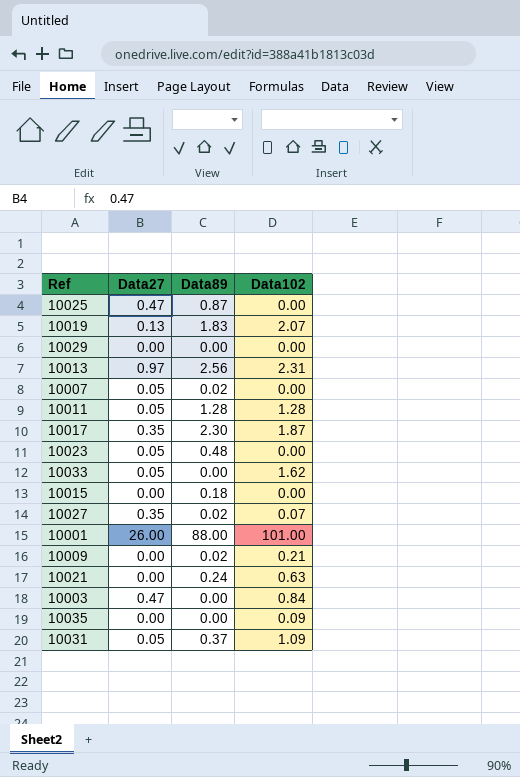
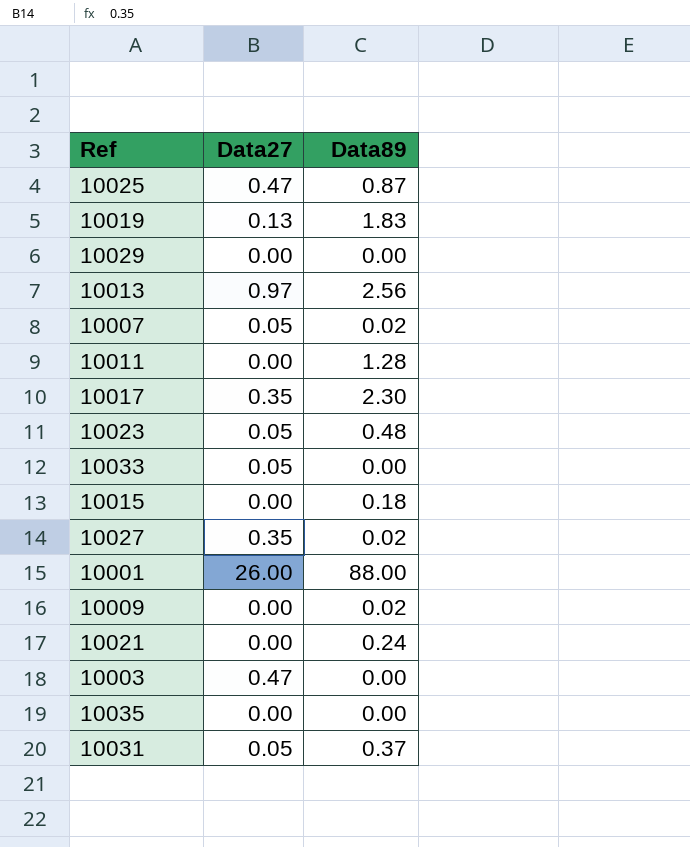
column Data102 | position: 4 -> none
10011 | Data27: 0.05 -> 0.00

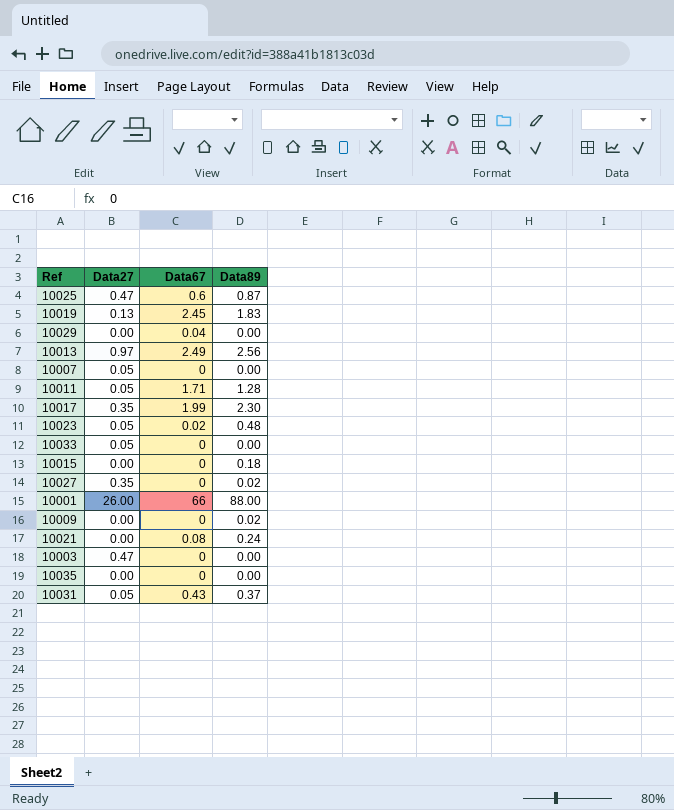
column Data67 | position: none -> 3
10007 | Data89: 0.02 -> 0.00
10011 | Data27: 0.00 -> 0.05

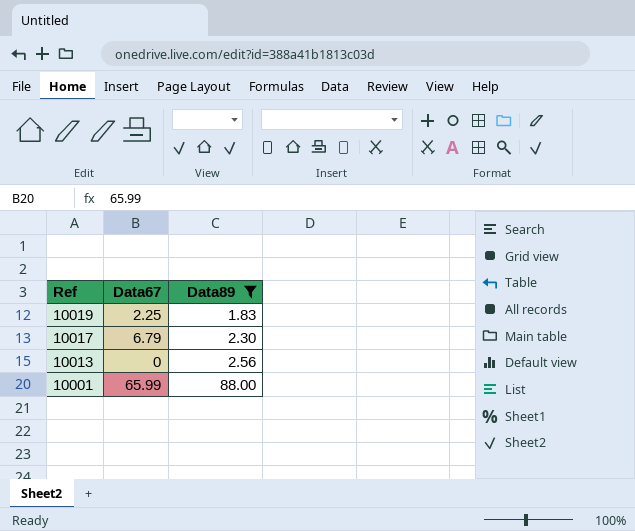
filter: none -> Data89 >= 1.83
row order: none -> Ref descending
column Data27 | position: 2 -> none
10019 | Data67: 2.45 -> 2.25
10017 | Data67: 1.99 -> 6.79
10013 | Data67: 2.49 -> 0
10001 | Data67: 66 -> 65.99

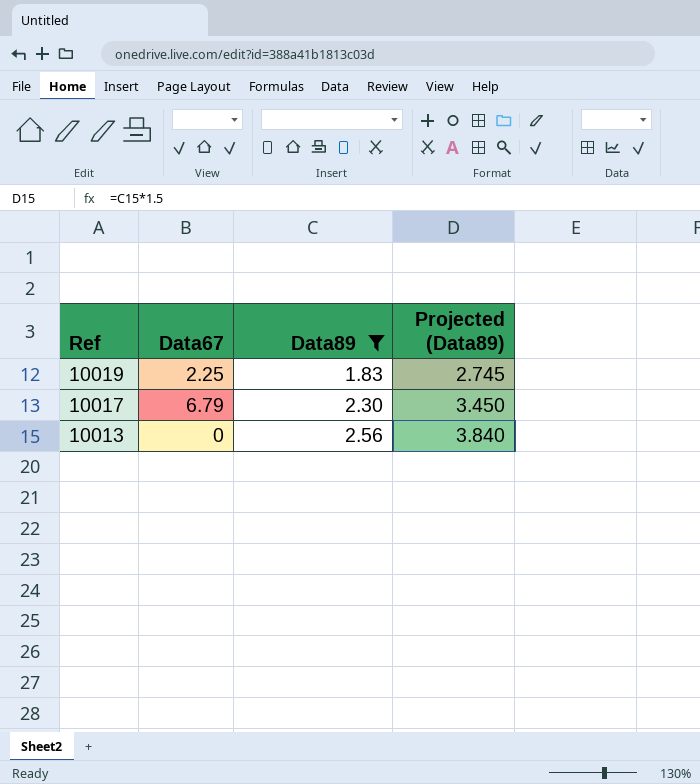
column Projected (Data89) | formula: none -> [Data89] * 1.5
row 10001: 65.99 | 88.00 -> none

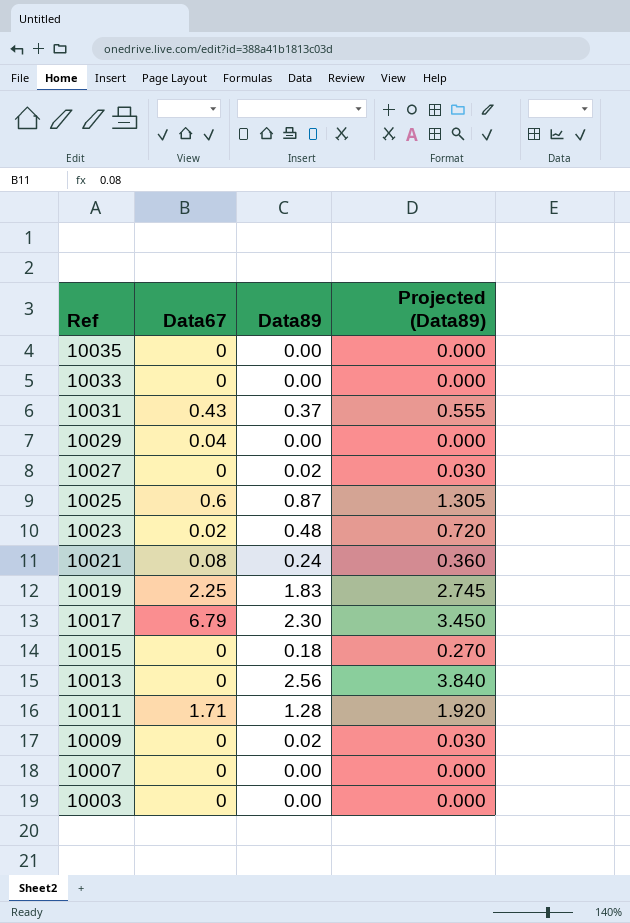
filter: Data89 >= 1.83 -> none

